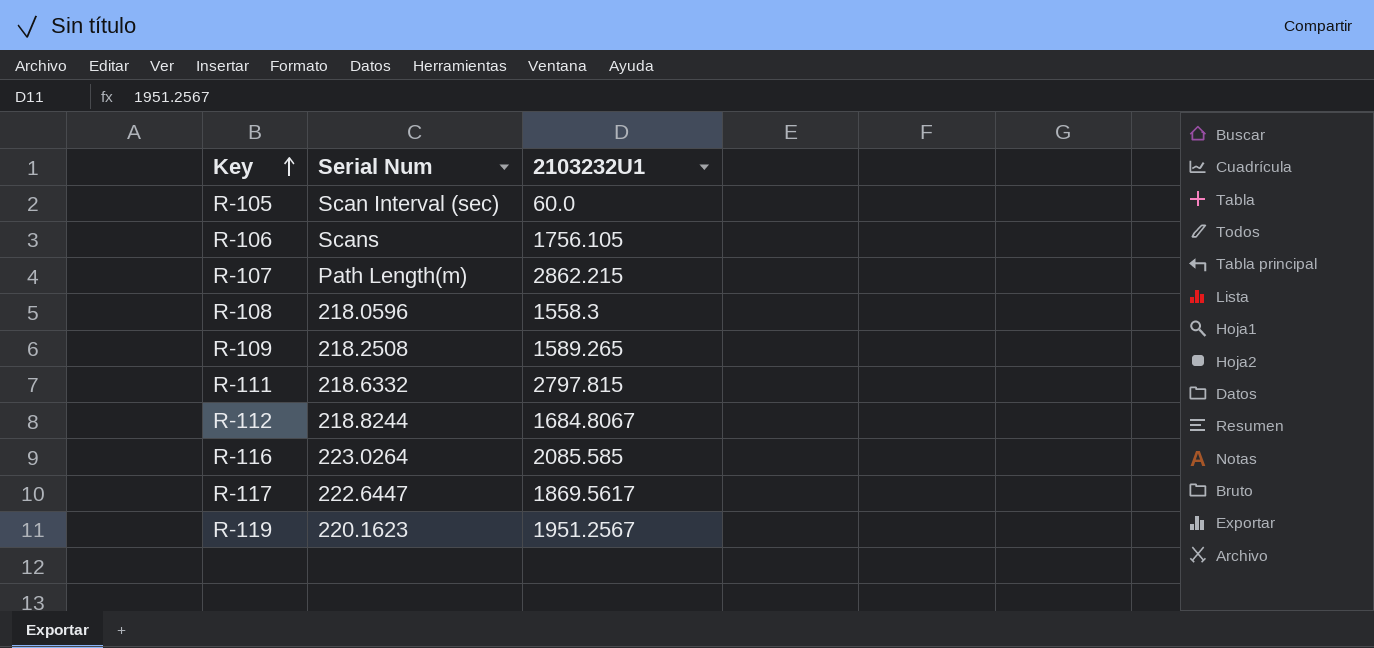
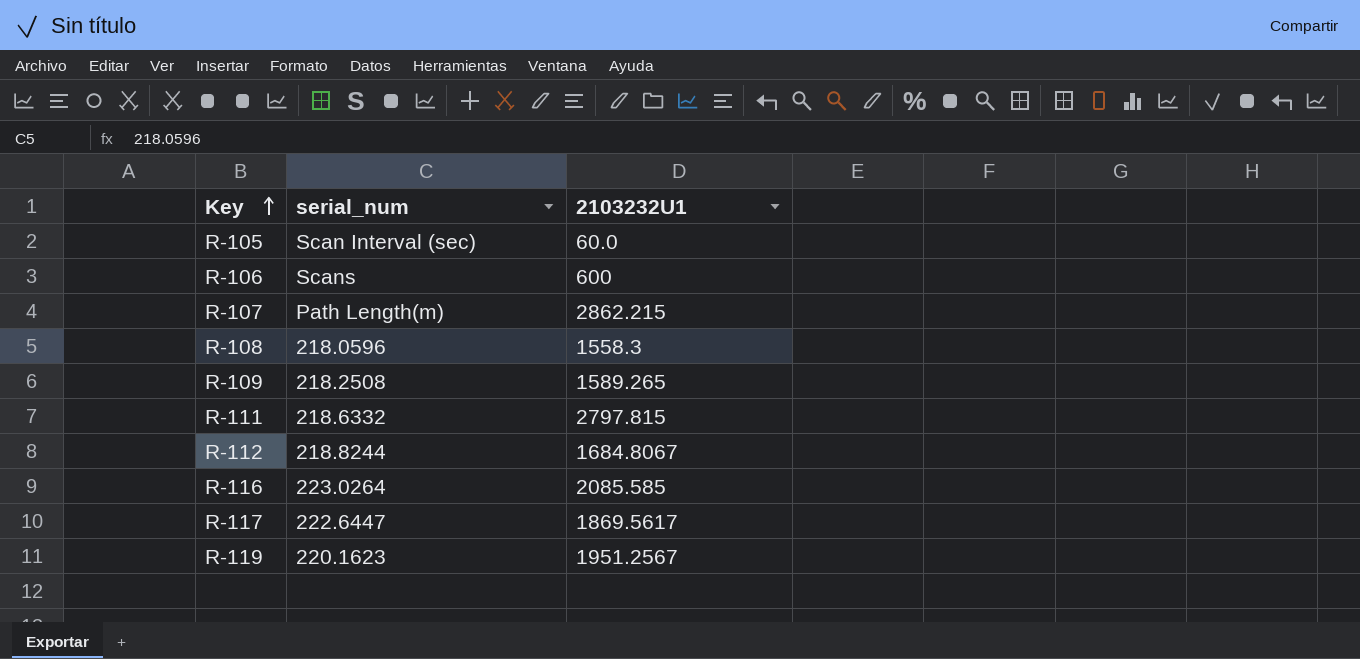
column name: Serial Num -> serial_num
R-106 | 2103232U1: 1756.105 -> 600

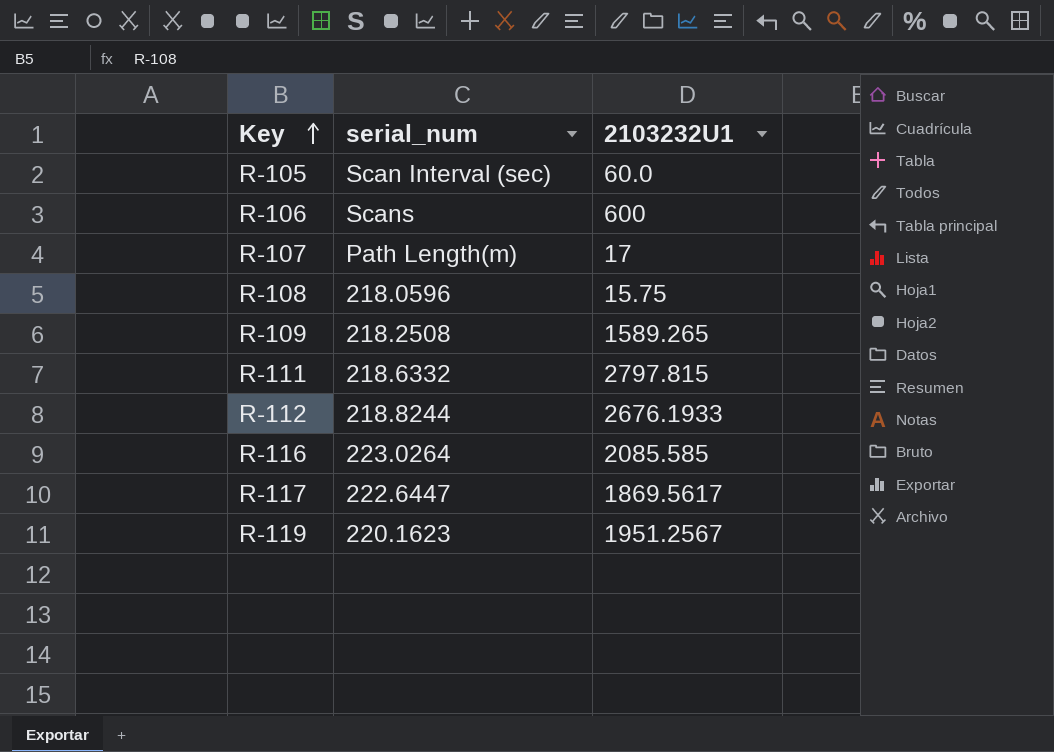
R-107 | 2103232U1: 2862.215 -> 17
R-108 | 2103232U1: 1558.3 -> 15.75
R-112 | 2103232U1: 1684.8067 -> 2676.1933

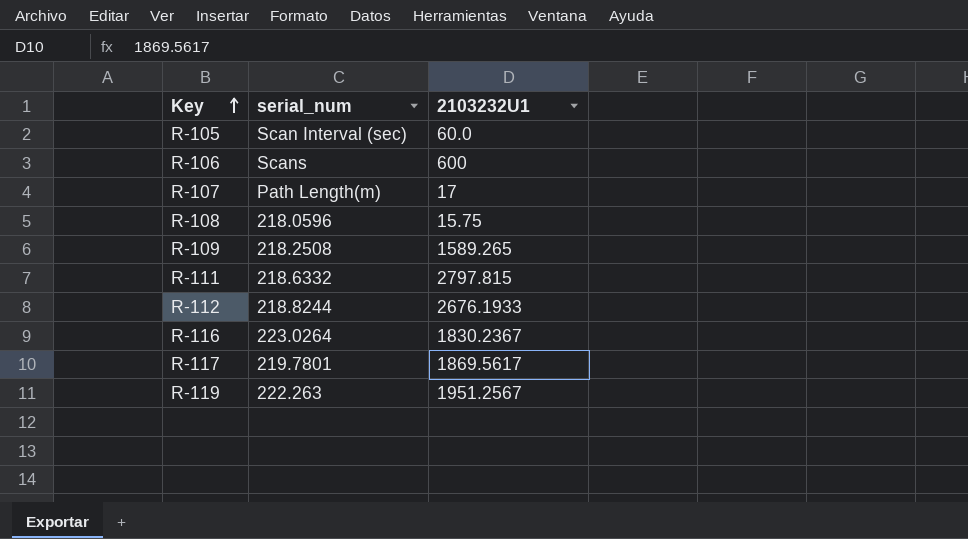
R-116 | 2103232U1: 2085.585 -> 1830.2367
R-117 | serial_num: 222.6447 -> 219.7801
R-119 | serial_num: 220.1623 -> 222.263

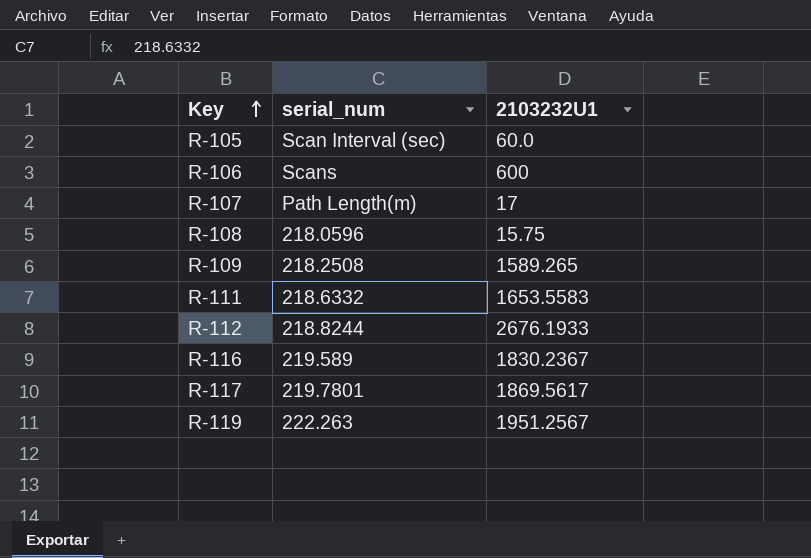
R-111 | 2103232U1: 2797.815 -> 1653.5583
R-116 | serial_num: 223.0264 -> 219.589

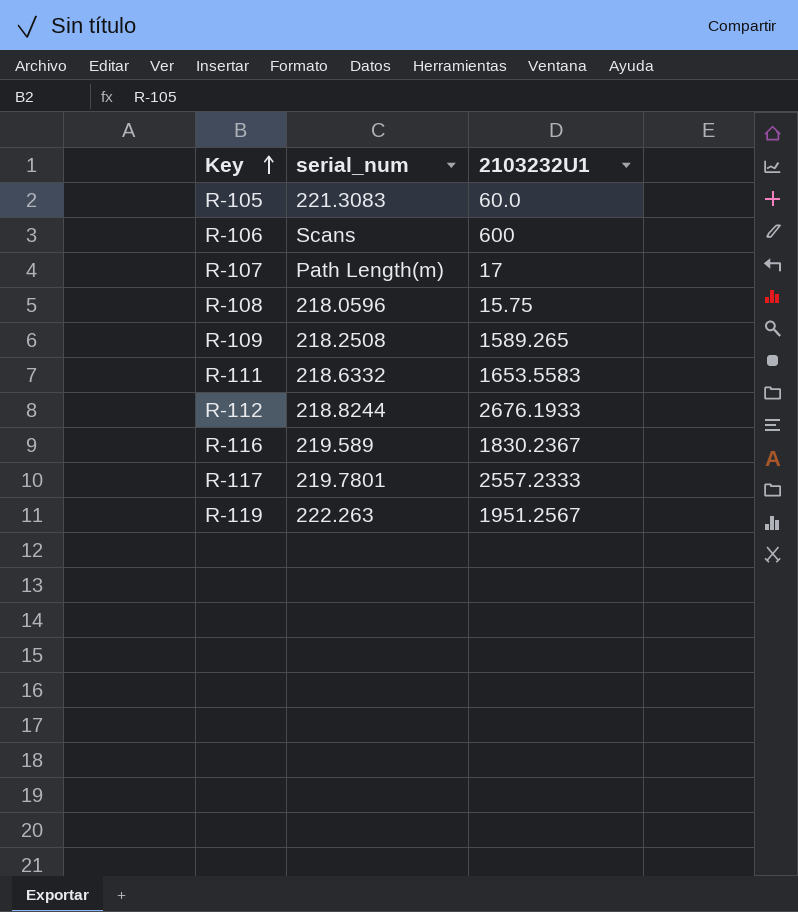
R-105 | serial_num: Scan Interval (sec) -> 221.3083
R-117 | 2103232U1: 1869.5617 -> 2557.2333

